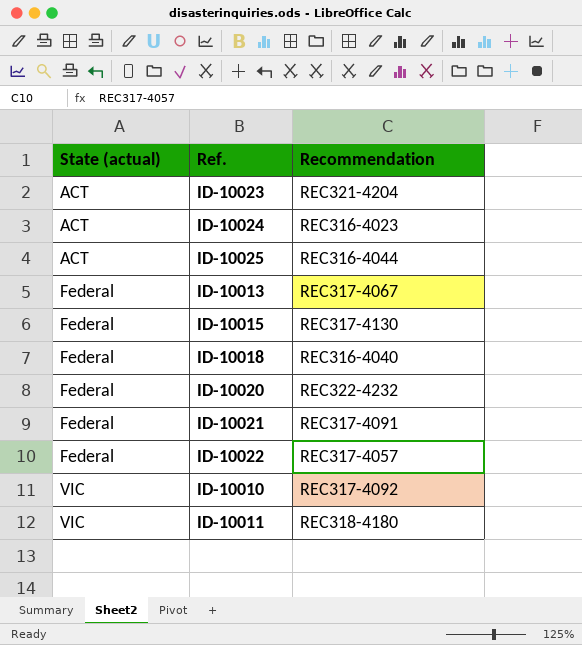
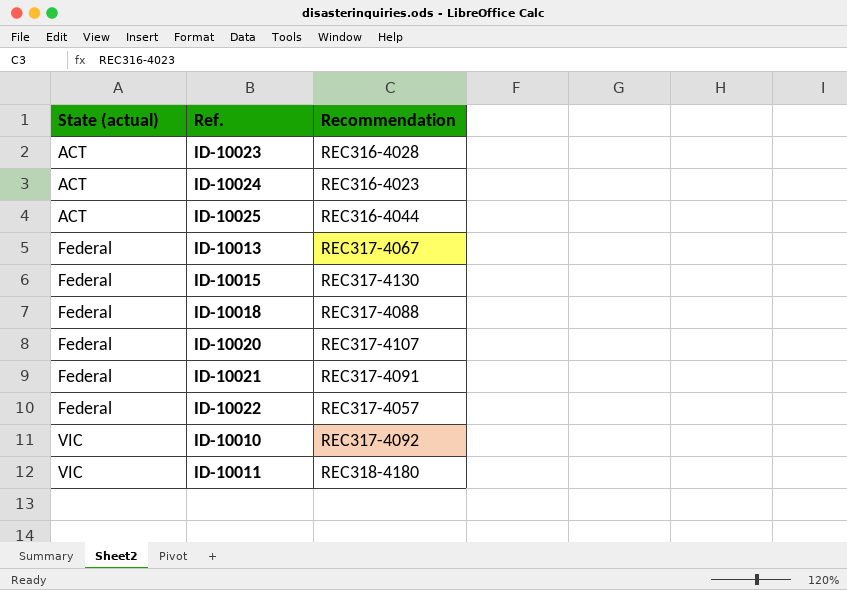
ID-10023 | Recommendation: REC321-4204 -> REC316-4028
ID-10018 | Recommendation: REC316-4040 -> REC317-4088
ID-10020 | Recommendation: REC322-4232 -> REC317-4107

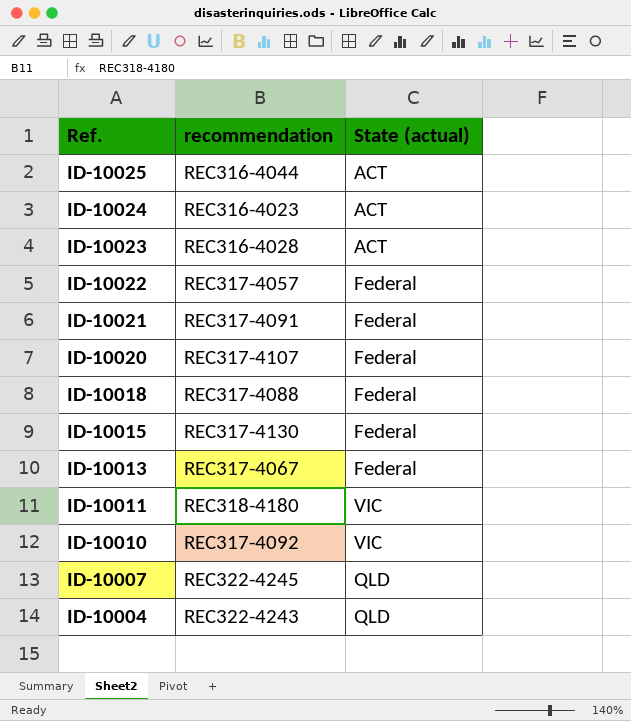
row order: State (actual) ascending -> Ref. descending
column name: Recommendation -> recommendation
column State (actual) | position: 1 -> 3
row ID-10007: none -> REC322-4245 | QLD
row ID-10004: none -> REC322-4243 | QLD

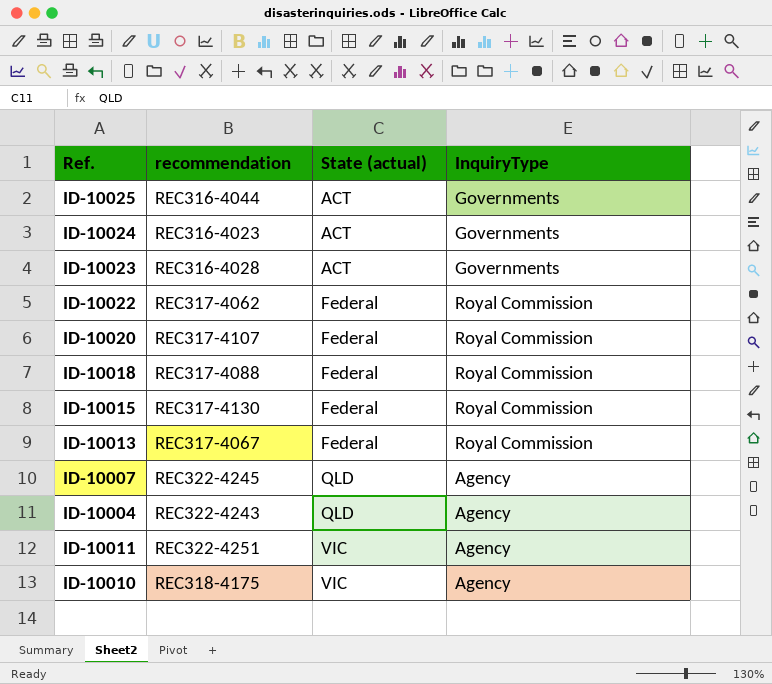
row order: Ref. descending -> State (actual) ascending
column InquiryType | position: none -> 4
row ID-10021: REC317-4091 | Federal -> none
ID-10022 | recommendation: REC317-4057 -> REC317-4062
ID-10011 | recommendation: REC318-4180 -> REC322-4251
ID-10010 | recommendation: REC317-4092 -> REC318-4175

